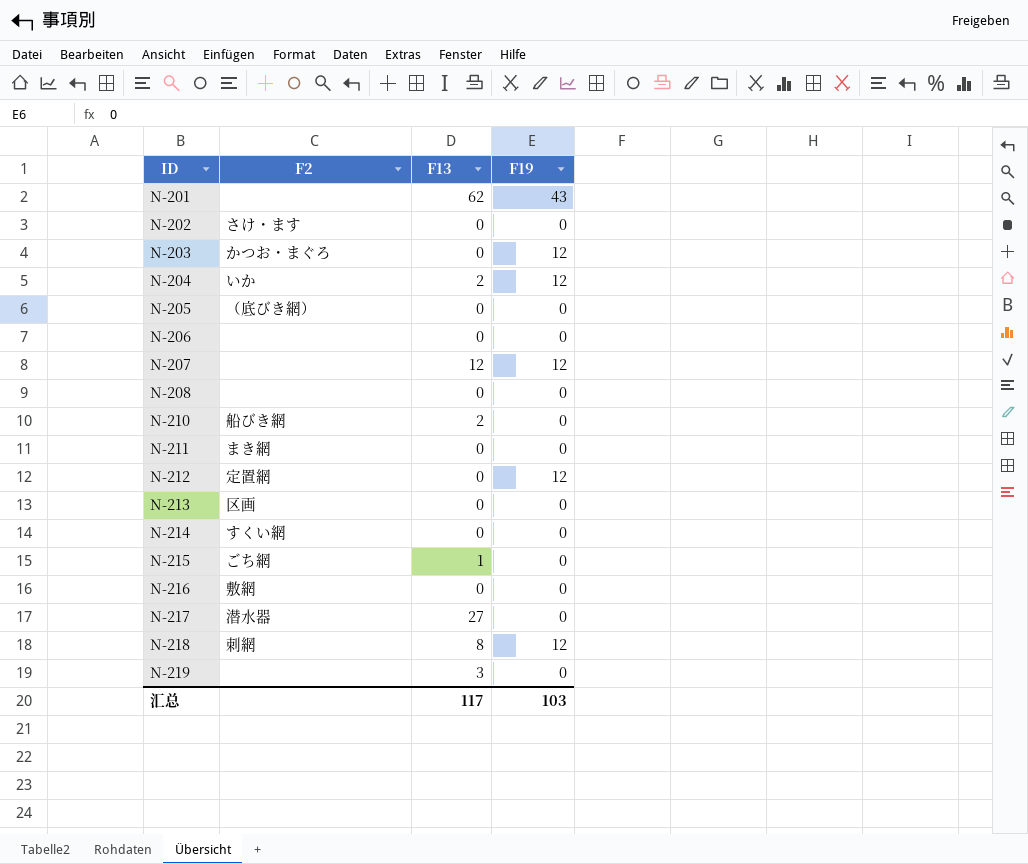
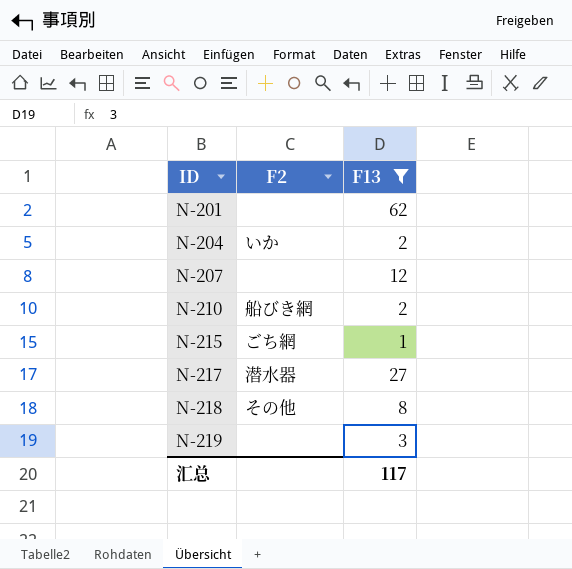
filter: none -> F13 != 0
column F19 | position: 4 -> none
N-218 | F2: 刺網 -> その他

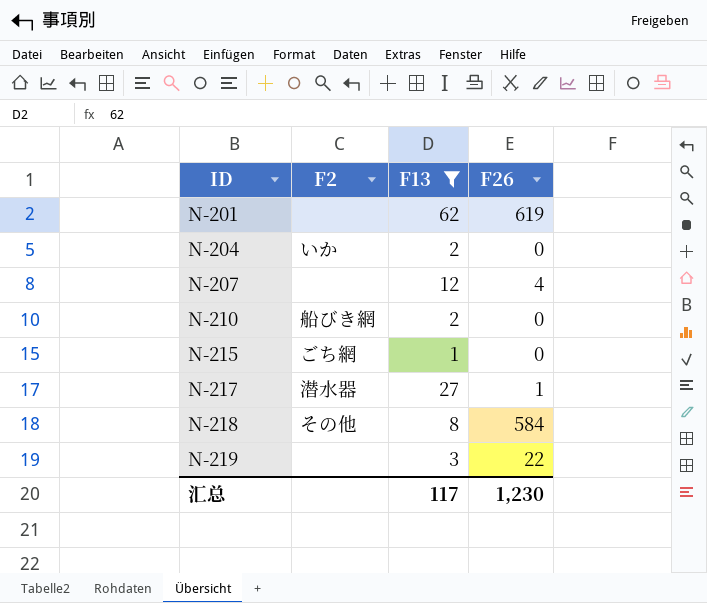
column F26 | position: none -> 4

